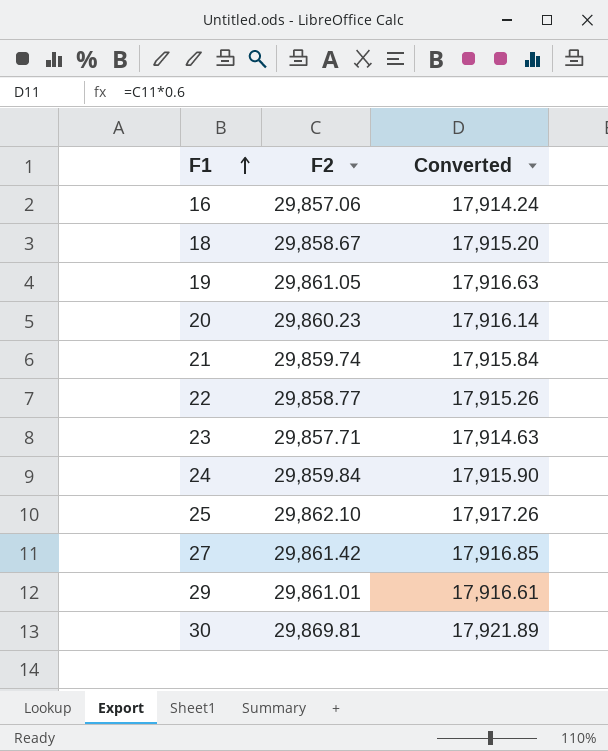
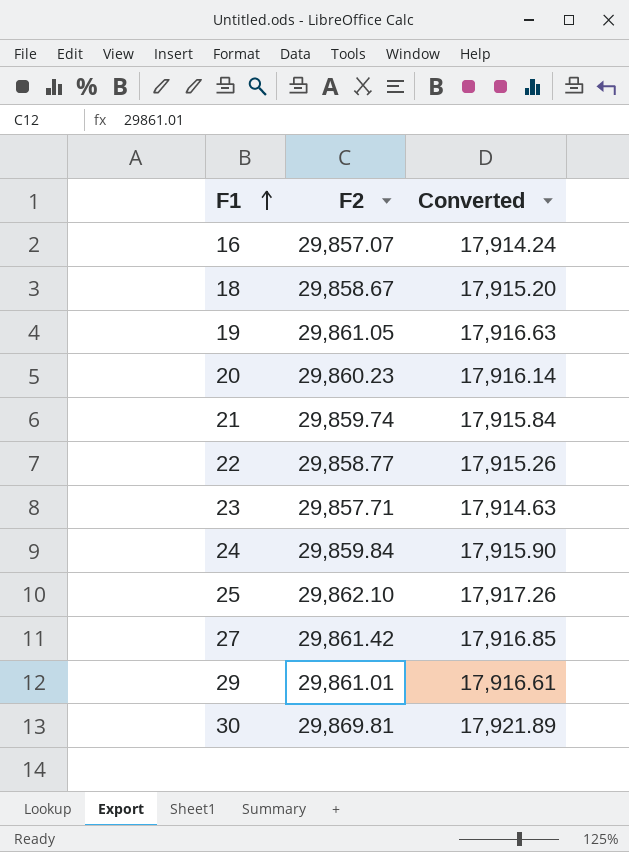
16 | F2: 29,857.06 -> 29,857.07

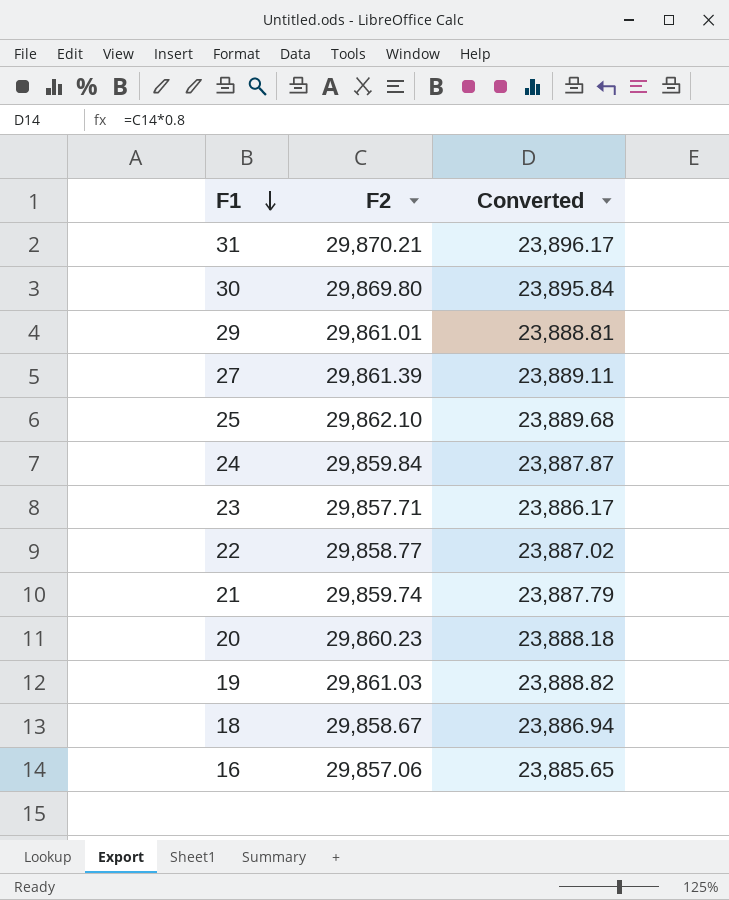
row order: F1 ascending -> F1 descending
column Converted | formula: [F2] * 0.6 -> [F2] * 0.8
row 31: none -> 29,870.21 | 23,896.17
30 | F2: 29,869.81 -> 29,869.80
27 | F2: 29,861.42 -> 29,861.39
19 | F2: 29,861.05 -> 29,861.03
16 | F2: 29,857.07 -> 29,857.06

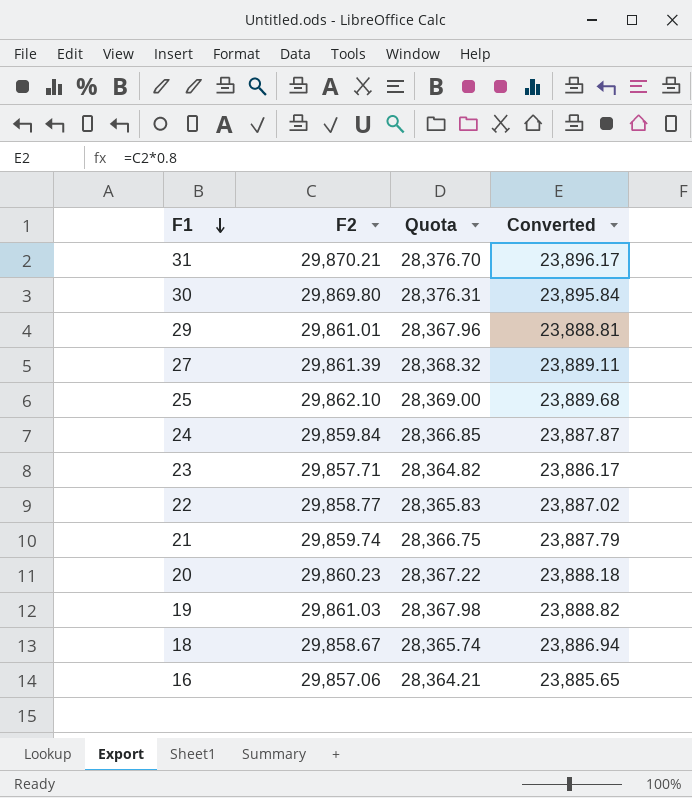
column Quota | formula: none -> [F2] * 0.95

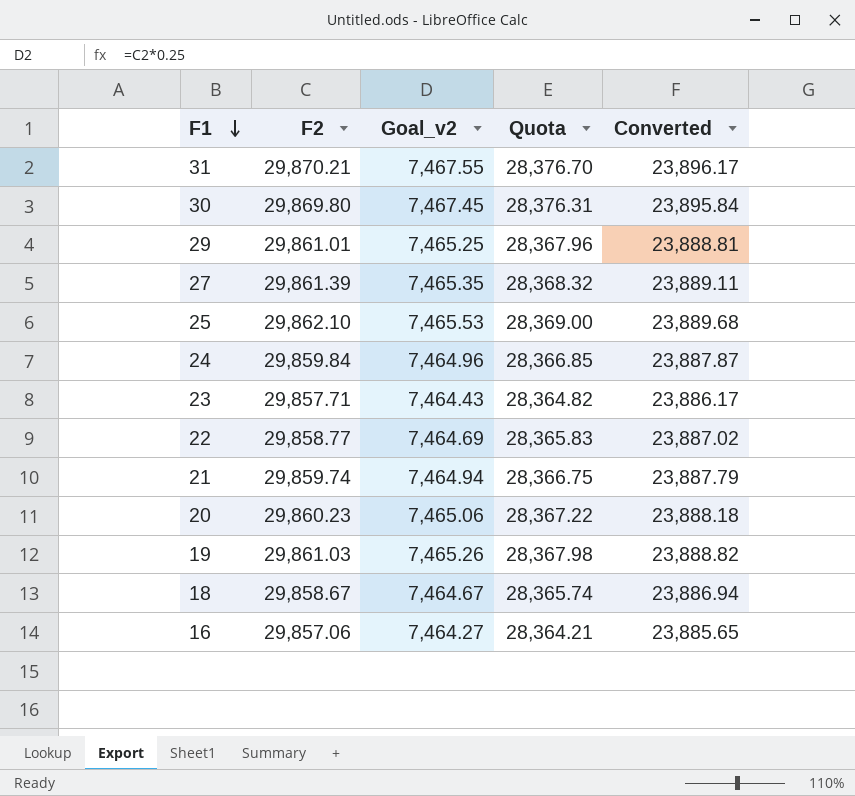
column Goal_v2 | formula: none -> [F2] * 0.25

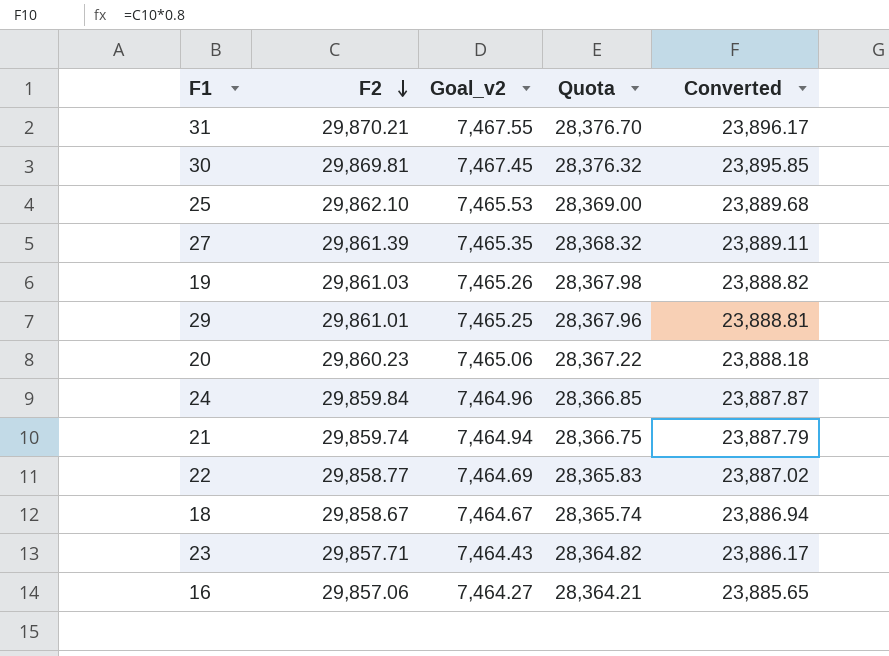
row order: F1 descending -> F2 descending
30 | F2: 29,869.80 -> 29,869.81
30 | Quota: 28,376.31 -> 28,376.32
30 | Converted: 23,895.84 -> 23,895.85

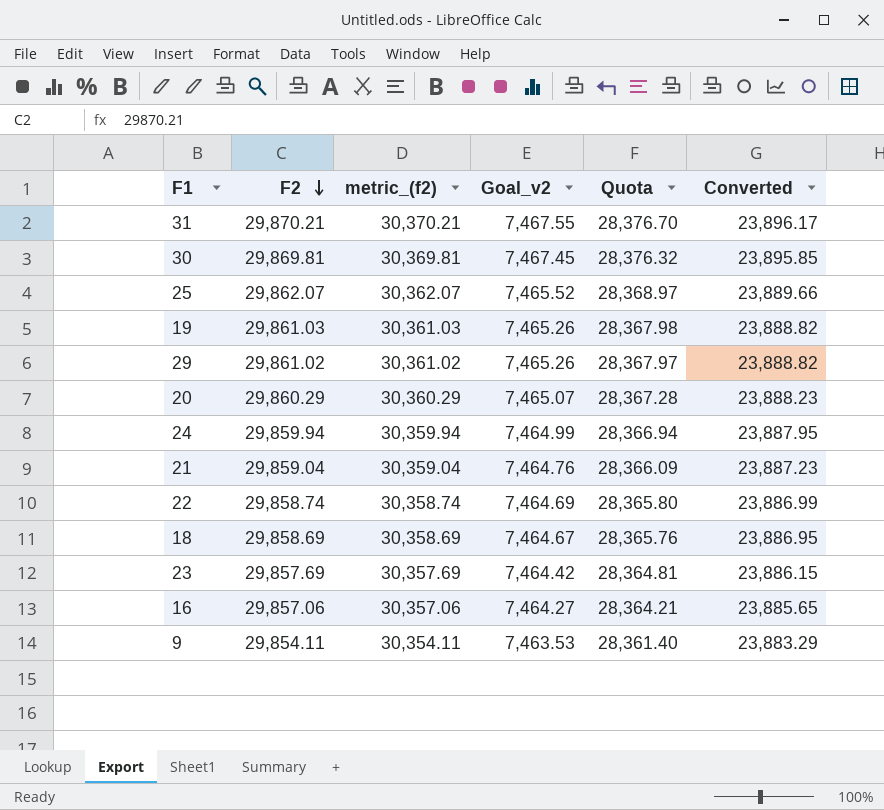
column metric_(f2) | formula: none -> [F2] + 500
row 27: 29,861.39 | 7,465.35 | 28,368.32 | 23,889.11 -> none
25 | F2: 29,862.10 -> 29,862.07
25 | Goal_v2: 7,465.53 -> 7,465.52
25 | Quota: 28,369.00 -> 28,368.97
25 | Converted: 23,889.68 -> 23,889.66
29 | F2: 29,861.01 -> 29,861.02
29 | Goal_v2: 7,465.25 -> 7,465.26
29 | Quota: 28,367.96 -> 28,367.97
29 | Converted: 23,888.81 -> 23,888.82
20 | F2: 29,860.23 -> 29,860.29
20 | Goal_v2: 7,465.06 -> 7,465.07
20 | Quota: 28,367.22 -> 28,367.28
20 | Converted: 23,888.18 -> 23,888.23
24 | F2: 29,859.84 -> 29,859.94
24 | Goal_v2: 7,464.96 -> 7,464.99
24 | Quota: 28,366.85 -> 28,366.94
24 | Converted: 23,887.87 -> 23,887.95
21 | F2: 29,859.74 -> 29,859.04
21 | Goal_v2: 7,464.94 -> 7,464.76
21 | Quota: 28,366.75 -> 28,366.09
21 | Converted: 23,887.79 -> 23,887.23
22 | F2: 29,858.77 -> 29,858.74
22 | Quota: 28,365.83 -> 28,365.80
22 | Converted: 23,887.02 -> 23,886.99
18 | F2: 29,858.67 -> 29,858.69
18 | Quota: 28,365.74 -> 28,365.76
18 | Converted: 23,886.94 -> 23,886.95
23 | F2: 29,857.71 -> 29,857.69
23 | Goal_v2: 7,464.43 -> 7,464.42
23 | Quota: 28,364.82 -> 28,364.81
23 | Converted: 23,886.17 -> 23,886.15
row 9: none -> 29,854.11 | 30,354.11 | 7,463.53 | 28,361.40 | 23,883.29

